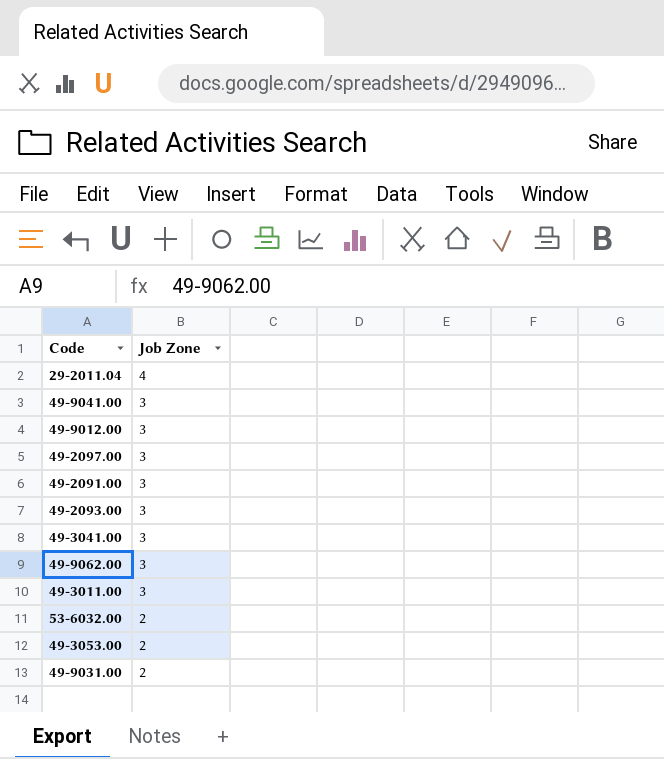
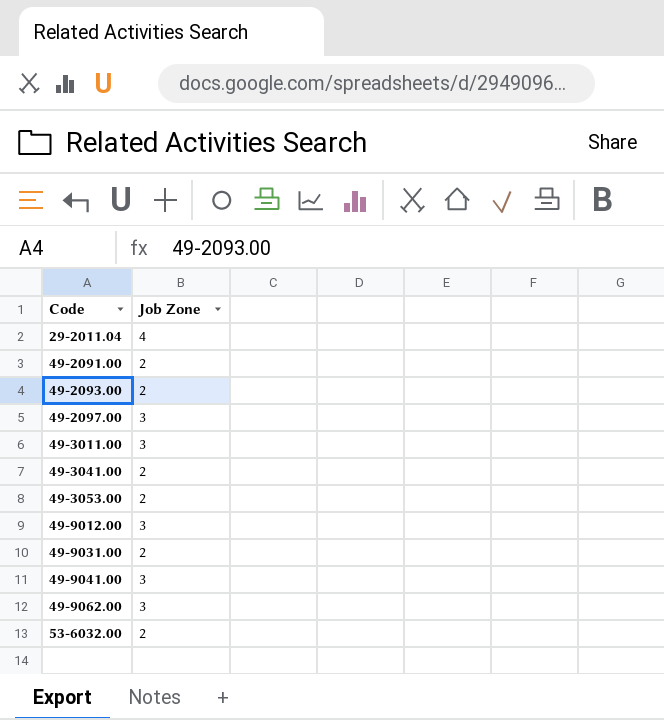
row order: Job Zone descending -> Code ascending
49-2091.00 | Job Zone: 3 -> 2
49-2093.00 | Job Zone: 3 -> 2
49-3041.00 | Job Zone: 3 -> 2

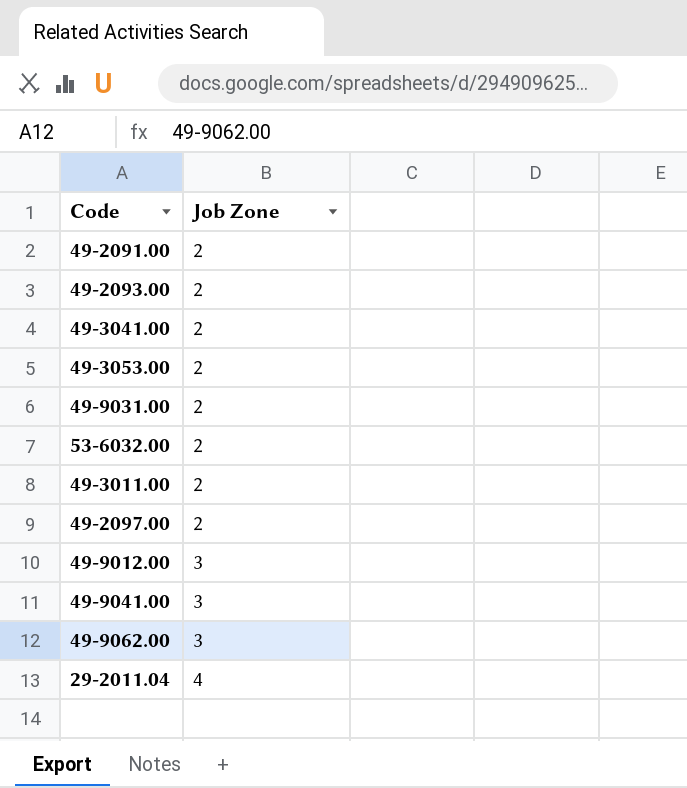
row order: Code ascending -> Job Zone ascending
49-3011.00 | Job Zone: 3 -> 2
49-2097.00 | Job Zone: 3 -> 2

